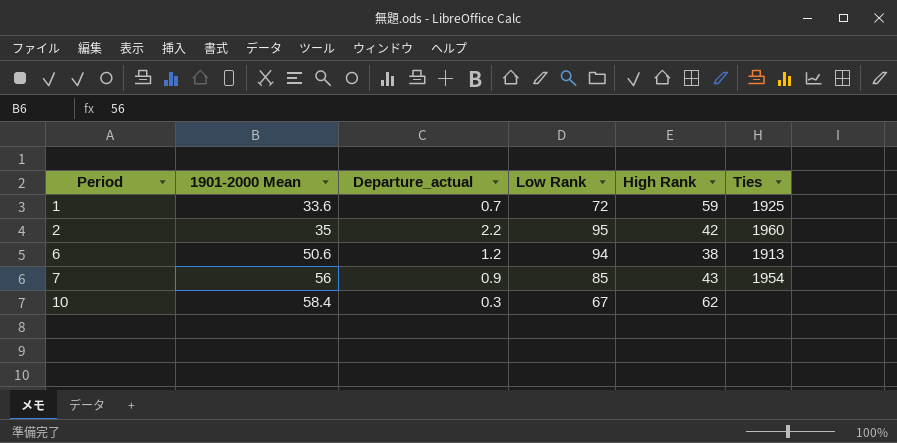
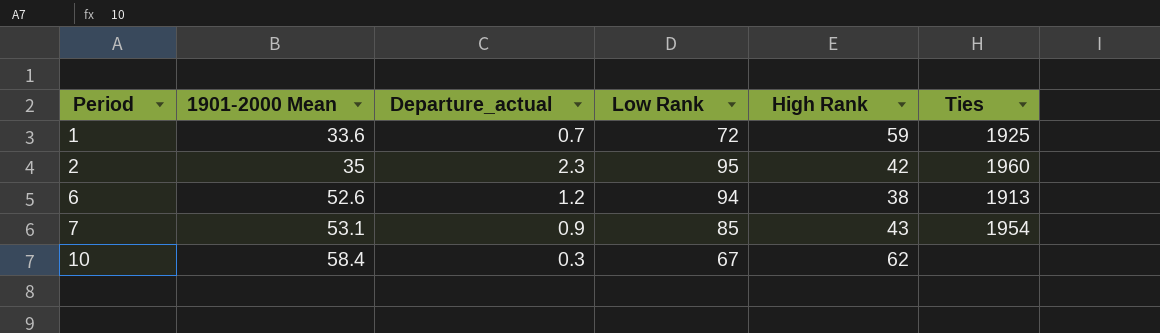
2 | Departure_actual: 2.2 -> 2.3
6 | 1901-2000 Mean: 50.6 -> 52.6
7 | 1901-2000 Mean: 56 -> 53.1

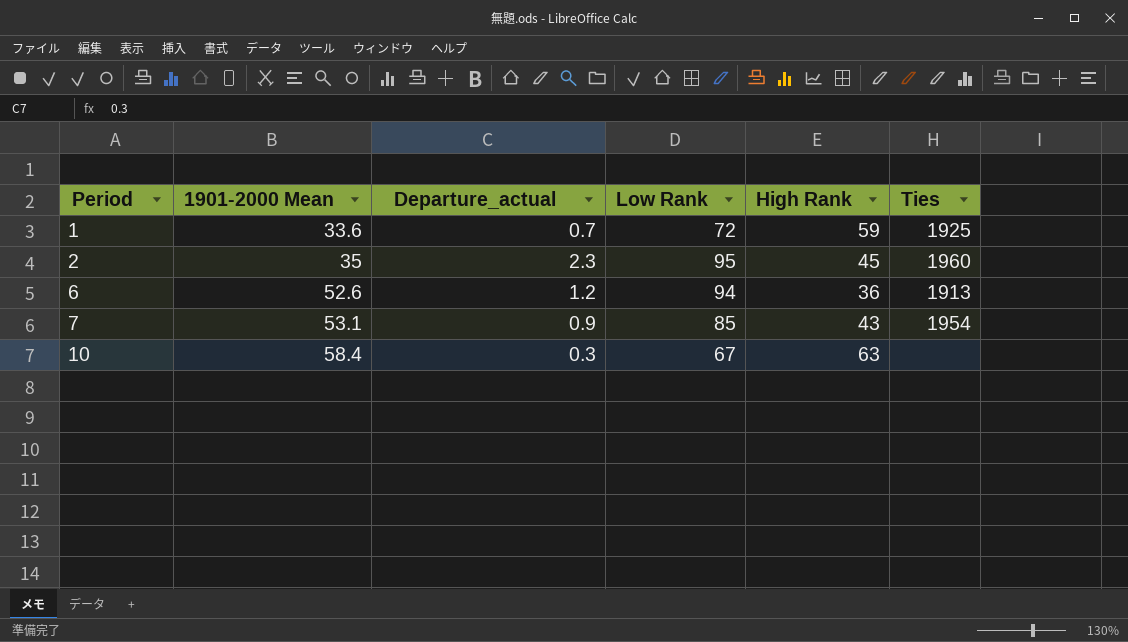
2 | High Rank: 42 -> 45
6 | High Rank: 38 -> 36
10 | High Rank: 62 -> 63

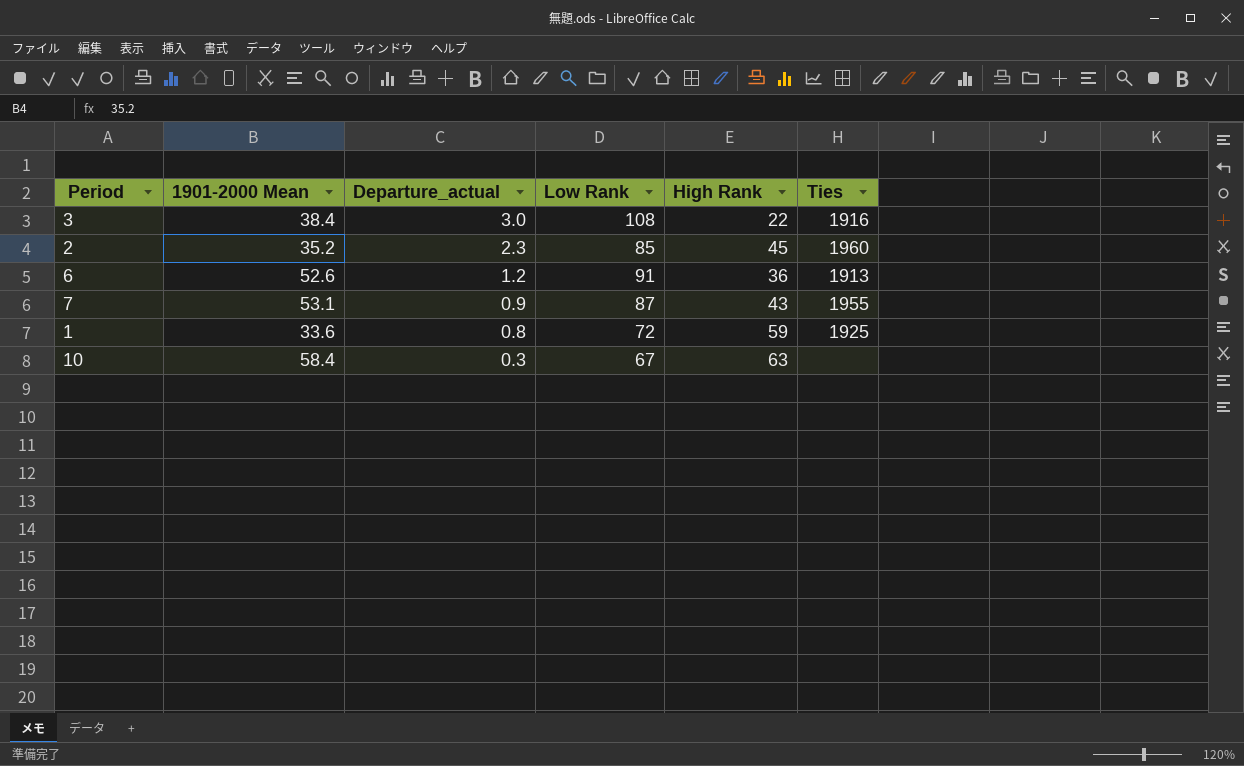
row order: Period ascending -> Departure_actual descending
row 3: none -> 38.4 | 3.0 | 108 | 22 | 1916
2 | 1901-2000 Mean: 35 -> 35.2
2 | Low Rank: 95 -> 85
6 | Low Rank: 94 -> 91
7 | Low Rank: 85 -> 87
7 | Ties: 1954 -> 1955
1 | Departure_actual: 0.7 -> 0.8

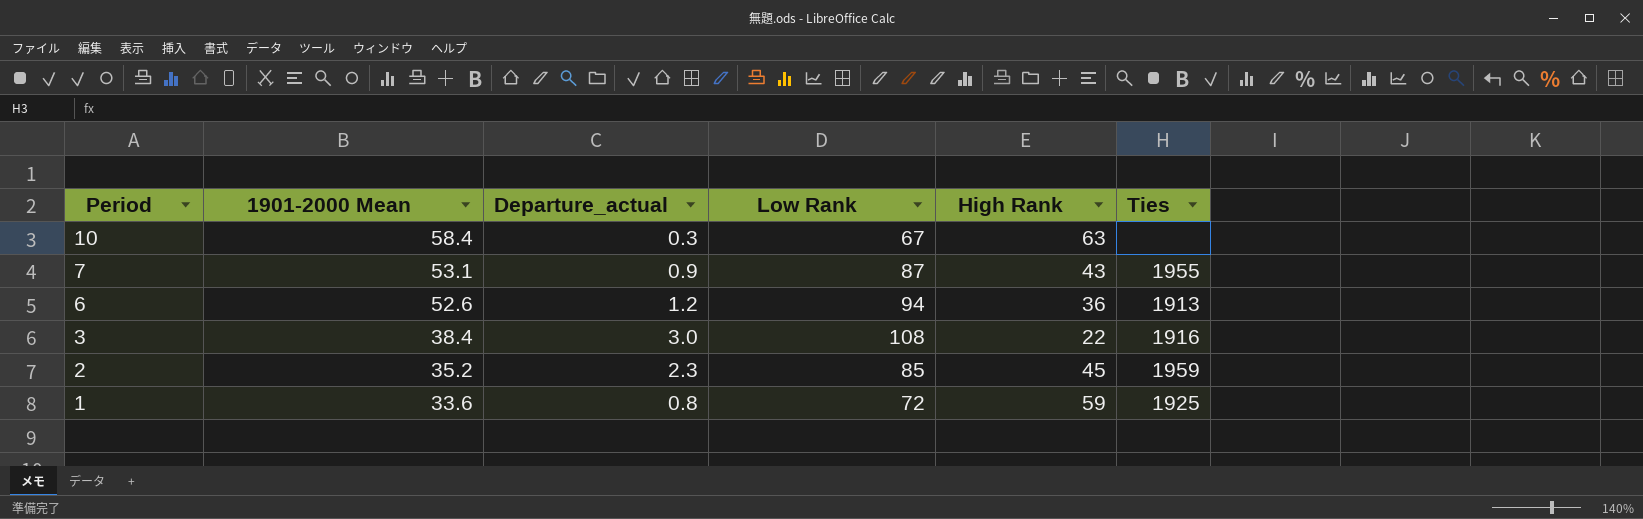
row order: Departure_actual descending -> Period descending
6 | Low Rank: 91 -> 94
2 | Ties: 1960 -> 1959

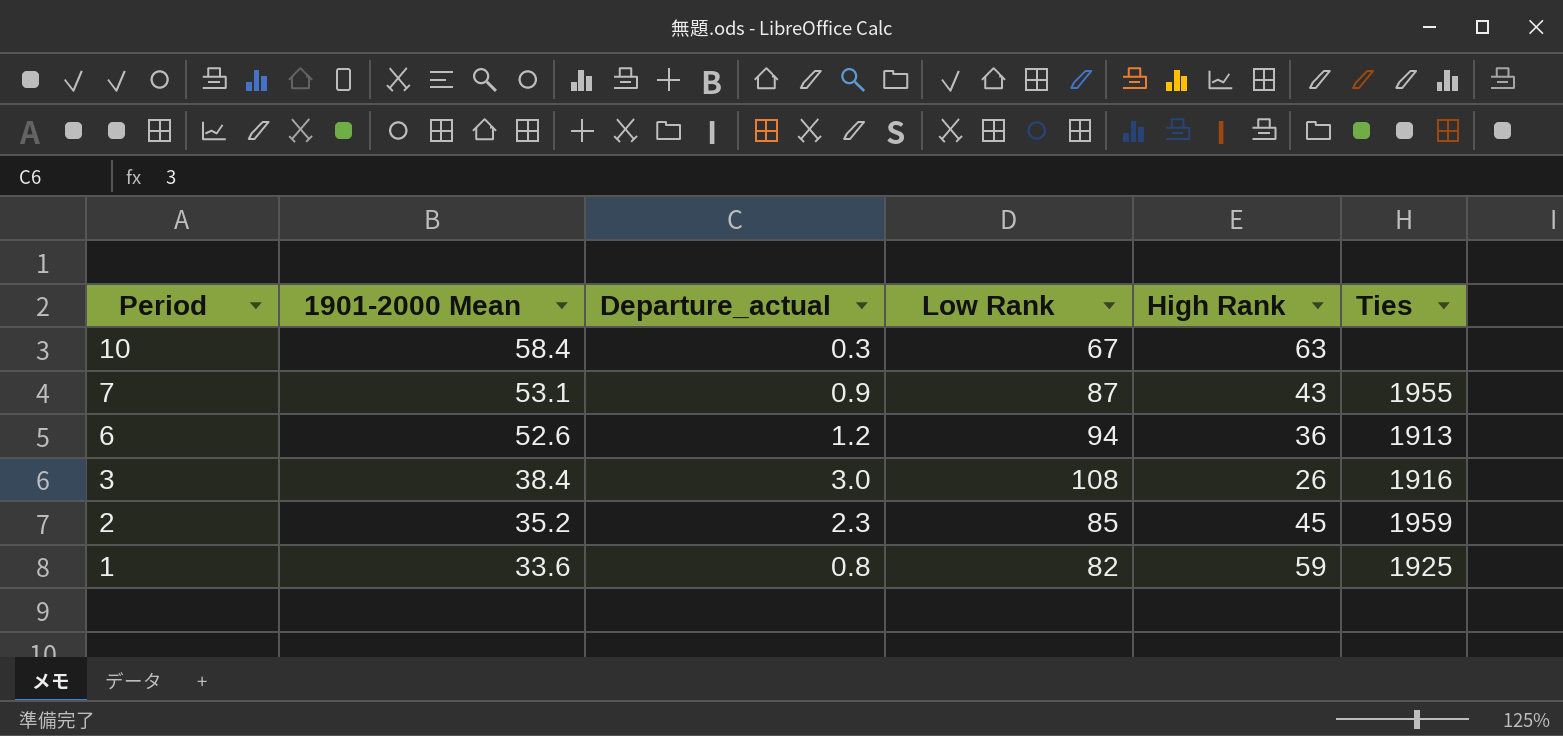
3 | High Rank: 22 -> 26
1 | Low Rank: 72 -> 82

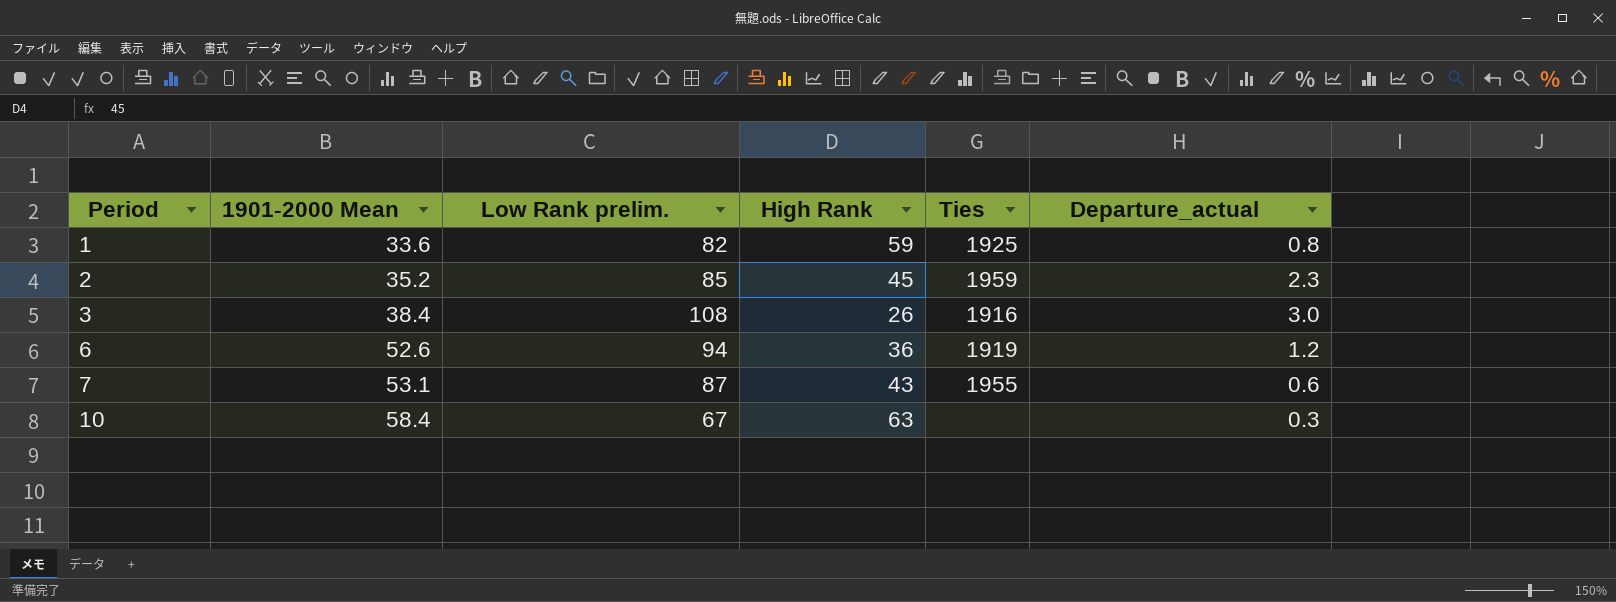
row order: Period descending -> Period ascending
column name: Low Rank -> Low Rank prelim.
column Departure_actual | position: 3 -> 6
6 | Ties: 1913 -> 1919
7 | Departure_actual: 0.9 -> 0.6

